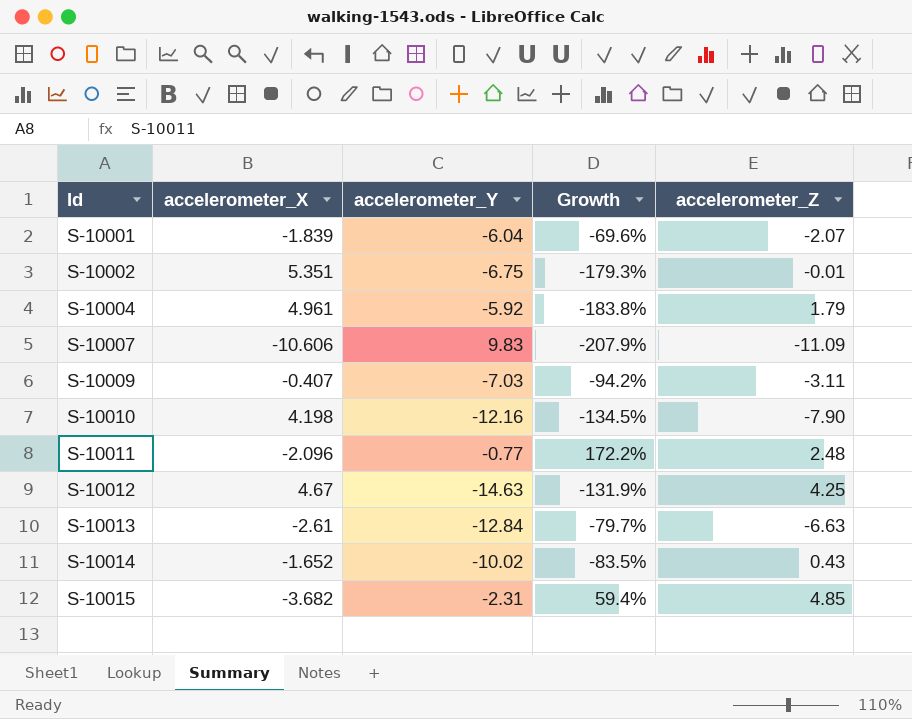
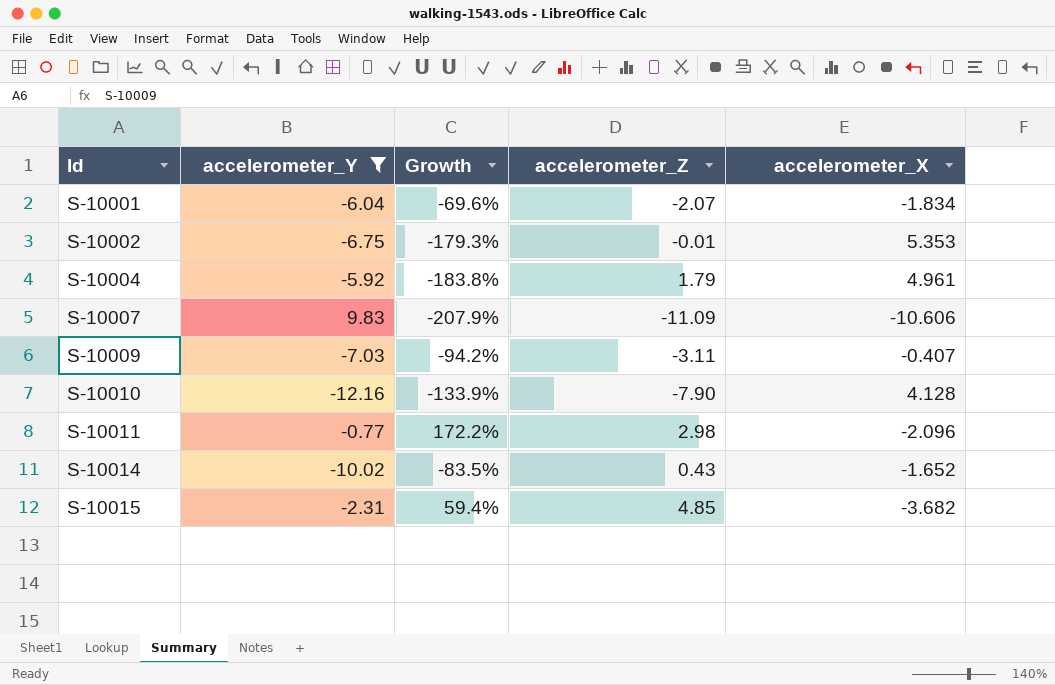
filter: none -> accelerometer_Y >= -12.16
column accelerometer_X | position: 2 -> 5
S-10001 | accelerometer_X: -1.839 -> -1.834
S-10002 | accelerometer_X: 5.351 -> 5.353
S-10010 | Growth: -134.5% -> -133.9%
S-10010 | accelerometer_X: 4.198 -> 4.128
S-10011 | accelerometer_Z: 2.48 -> 2.98

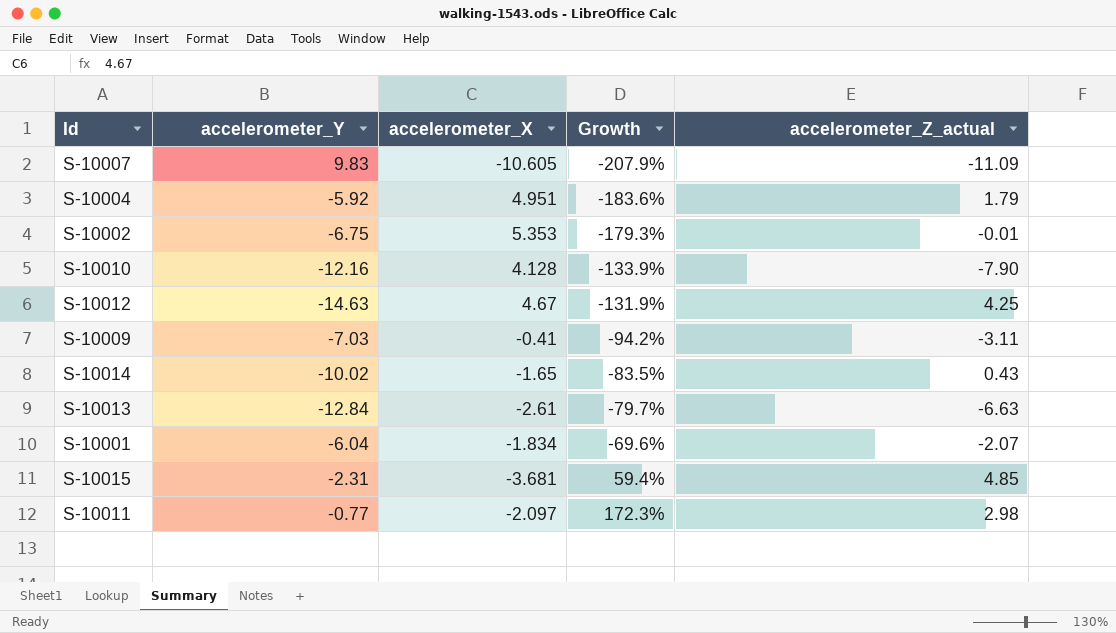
filter: accelerometer_Y >= -12.16 -> none
row order: Id ascending -> Growth ascending
column accelerometer_X | position: 5 -> 3
column name: accelerometer_Z -> accelerometer_Z_actual
S-10007 | accelerometer_X: -10.606 -> -10.605
S-10004 | accelerometer_X: 4.961 -> 4.951
S-10004 | Growth: -183.8% -> -183.6%
S-10009 | accelerometer_X: -0.407 -> -0.41
S-10014 | accelerometer_X: -1.652 -> -1.65
S-10015 | accelerometer_X: -3.682 -> -3.681
S-10011 | accelerometer_X: -2.096 -> -2.097
S-10011 | Growth: 172.2% -> 172.3%

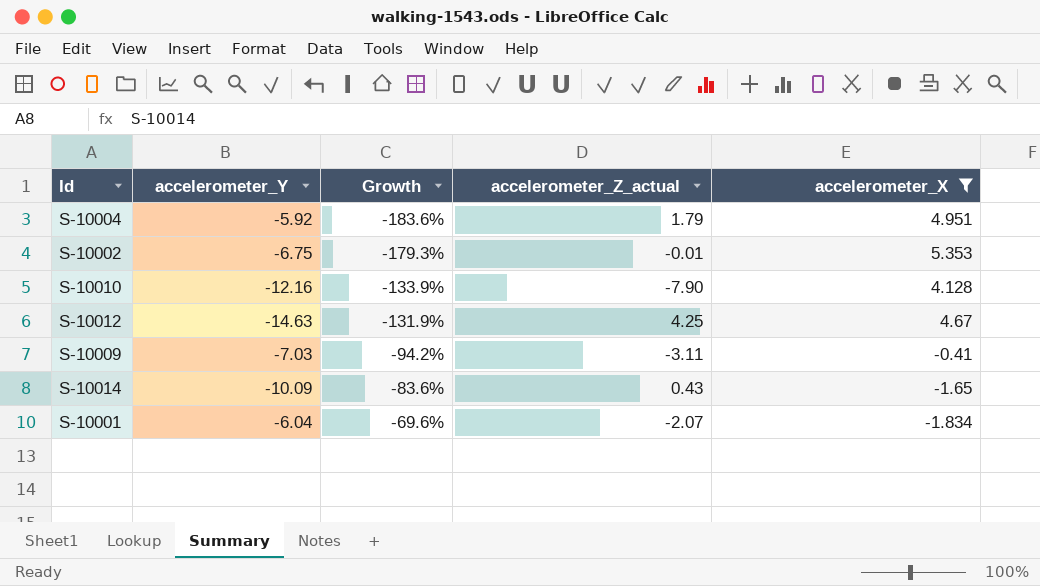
filter: none -> accelerometer_X >= -1.834
column accelerometer_X | position: 3 -> 5
S-10014 | accelerometer_Y: -10.02 -> -10.09
S-10014 | Growth: -83.5% -> -83.6%

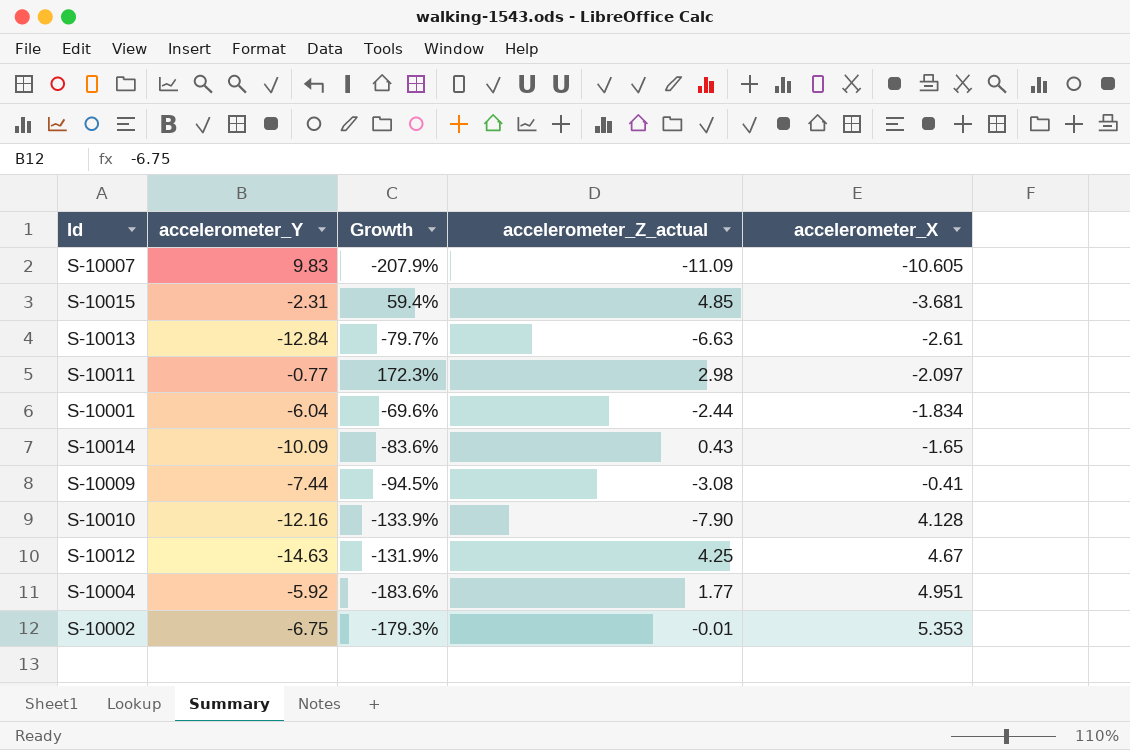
filter: accelerometer_X >= -1.834 -> none
row order: Growth ascending -> accelerometer_X ascending
S-10001 | accelerometer_Z_actual: -2.07 -> -2.44
S-10009 | accelerometer_Y: -7.03 -> -7.44
S-10009 | Growth: -94.2% -> -94.5%
S-10009 | accelerometer_Z_actual: -3.11 -> -3.08
S-10004 | accelerometer_Z_actual: 1.79 -> 1.77

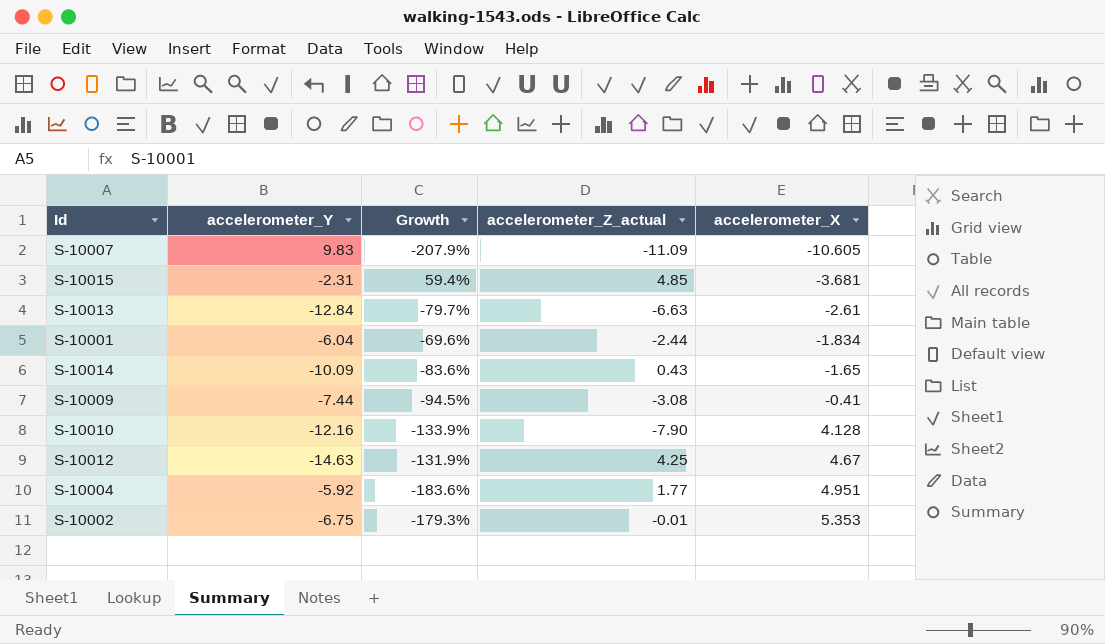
row S-10011: -0.77 | 172.3% | 2.98 | -2.097 -> none

